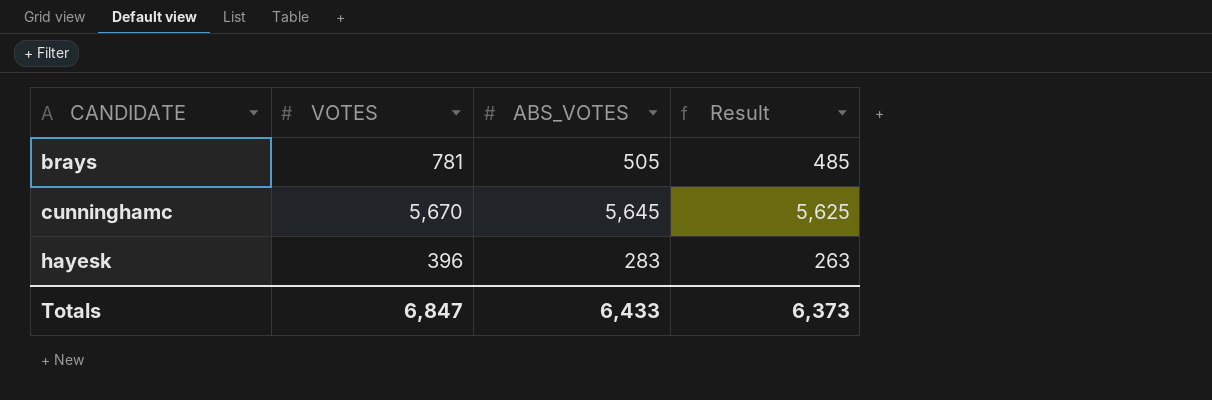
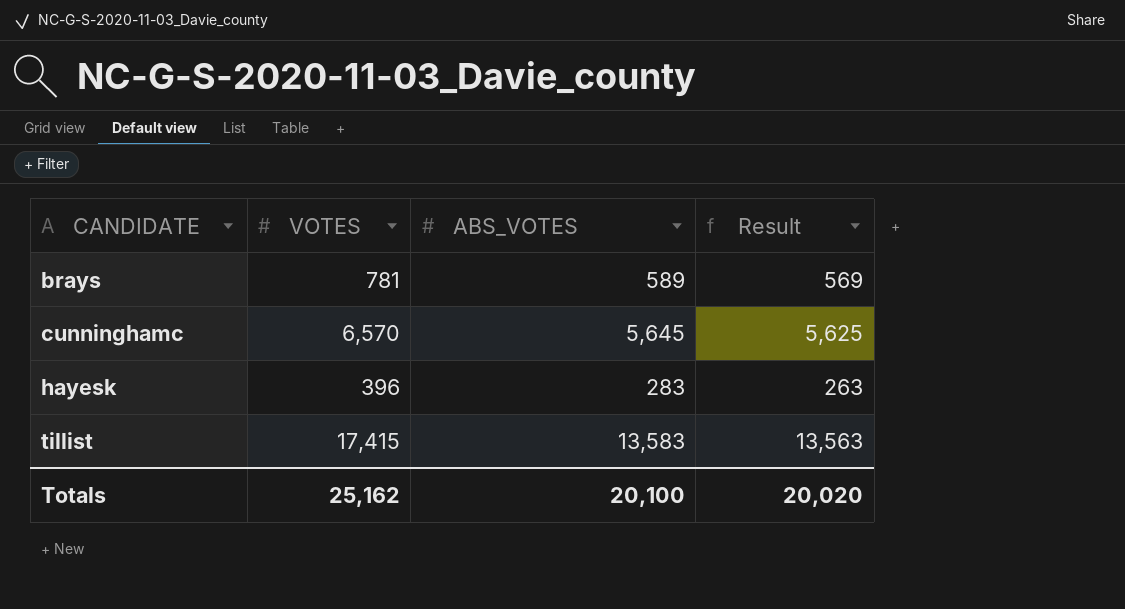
brays | ABS_VOTES: 505 -> 589
brays | Result: 485 -> 569
cunninghamc | VOTES: 5,670 -> 6,570
row tillist: none -> 17,415 | 13,583 | 13,563
Totals | VOTES: 6,847 -> 25,162
Totals | ABS_VOTES: 6,433 -> 20,100
Totals | Result: 6,373 -> 20,020

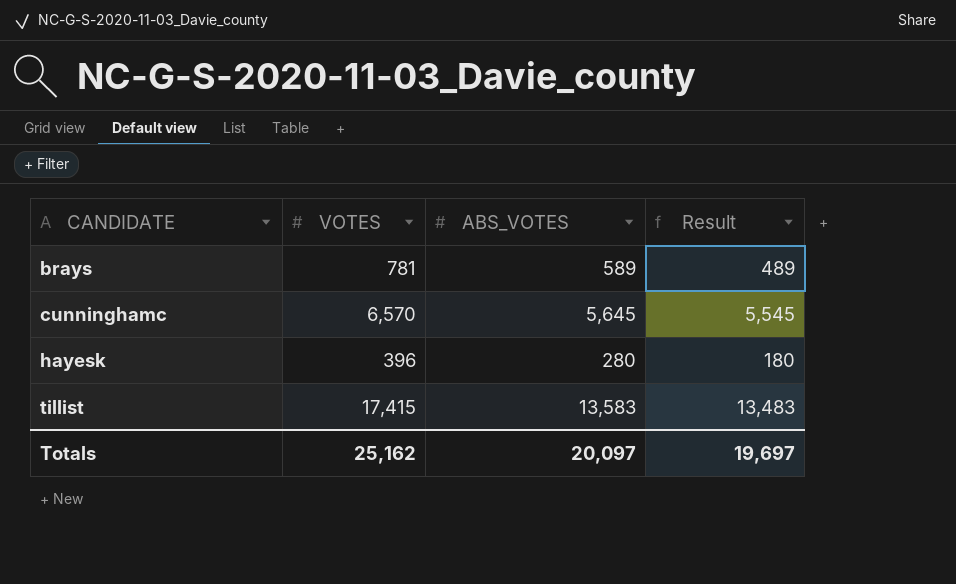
column Result | formula: [ABS_VOTES] - 20 -> [ABS_VOTES] - 100
hayesk | ABS_VOTES: 283 -> 280
Totals | ABS_VOTES: 20,100 -> 20,097
Totals | Result: 20,020 -> 19,697

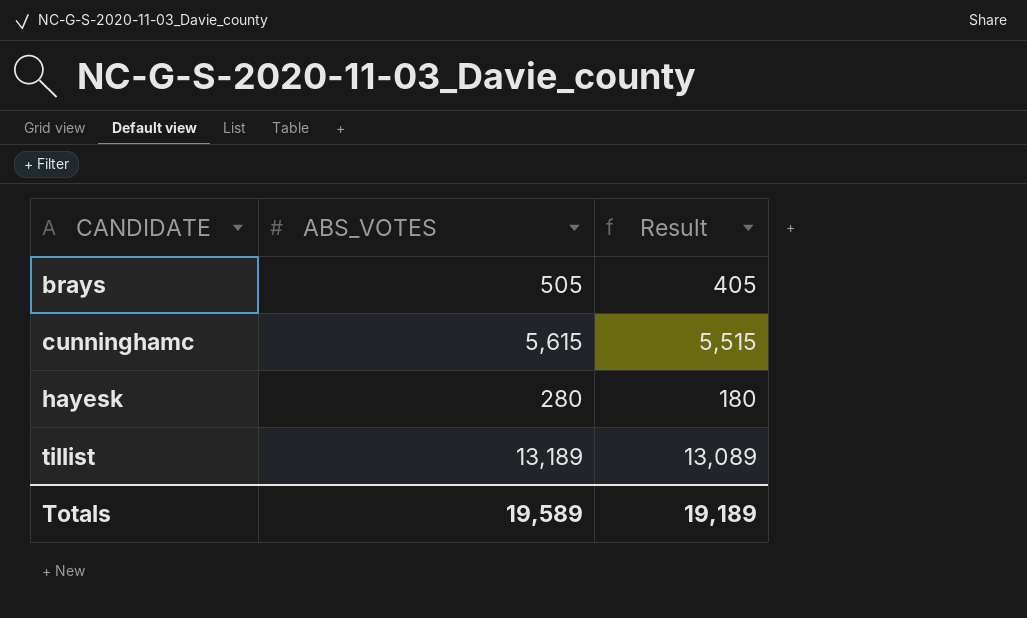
column VOTES | position: 2 -> none
brays | ABS_VOTES: 589 -> 505
brays | Result: 489 -> 405
cunninghamc | ABS_VOTES: 5,645 -> 5,615
cunninghamc | Result: 5,545 -> 5,515
tillist | ABS_VOTES: 13,583 -> 13,189
tillist | Result: 13,483 -> 13,089
Totals | ABS_VOTES: 20,097 -> 19,589
Totals | Result: 19,697 -> 19,189

